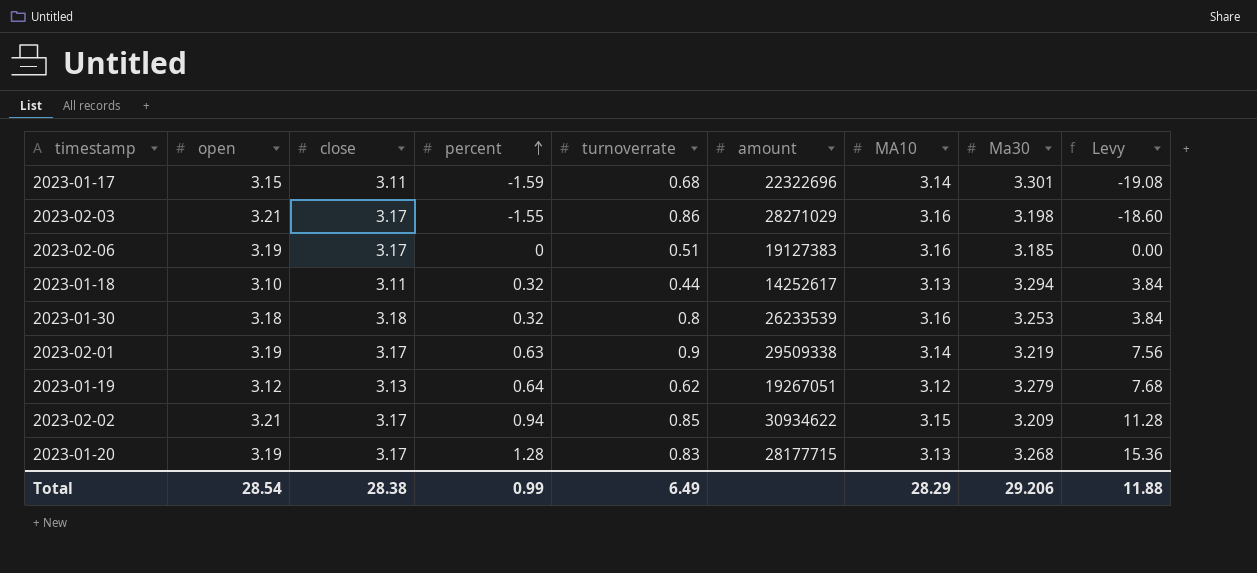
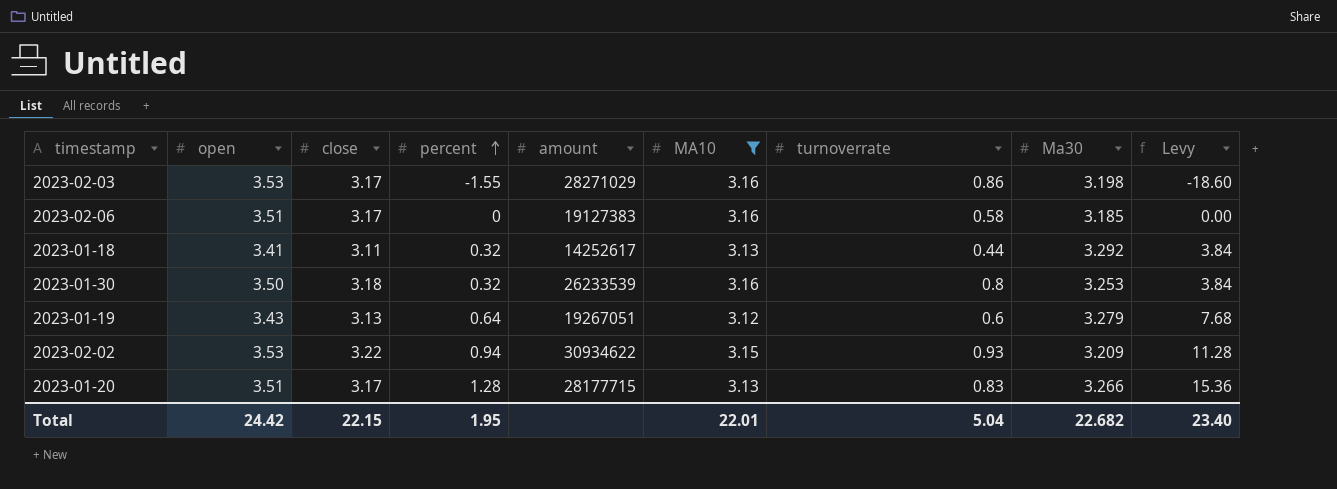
filter: none -> MA10 != 3.14
column turnoverrate | position: 5 -> 7
2023-02-03 | open: 3.21 -> 3.53
2023-02-06 | open: 3.19 -> 3.51
2023-02-06 | turnoverrate: 0.51 -> 0.58
2023-01-18 | open: 3.10 -> 3.41
2023-01-18 | Ma30: 3.294 -> 3.292
2023-01-30 | open: 3.18 -> 3.50
2023-01-19 | open: 3.12 -> 3.43
2023-01-19 | turnoverrate: 0.62 -> 0.6
2023-02-02 | open: 3.21 -> 3.53
2023-02-02 | close: 3.17 -> 3.22
2023-02-02 | turnoverrate: 0.85 -> 0.93
2023-01-20 | open: 3.19 -> 3.51
2023-01-20 | Ma30: 3.268 -> 3.266
Total | open: 28.54 -> 24.42
Total | close: 28.38 -> 22.15
Total | percent: 0.99 -> 1.95
Total | MA10: 28.29 -> 22.01
Total | turnoverrate: 6.49 -> 5.04
Total | Ma30: 29.206 -> 22.682
Total | Levy: 11.88 -> 23.40

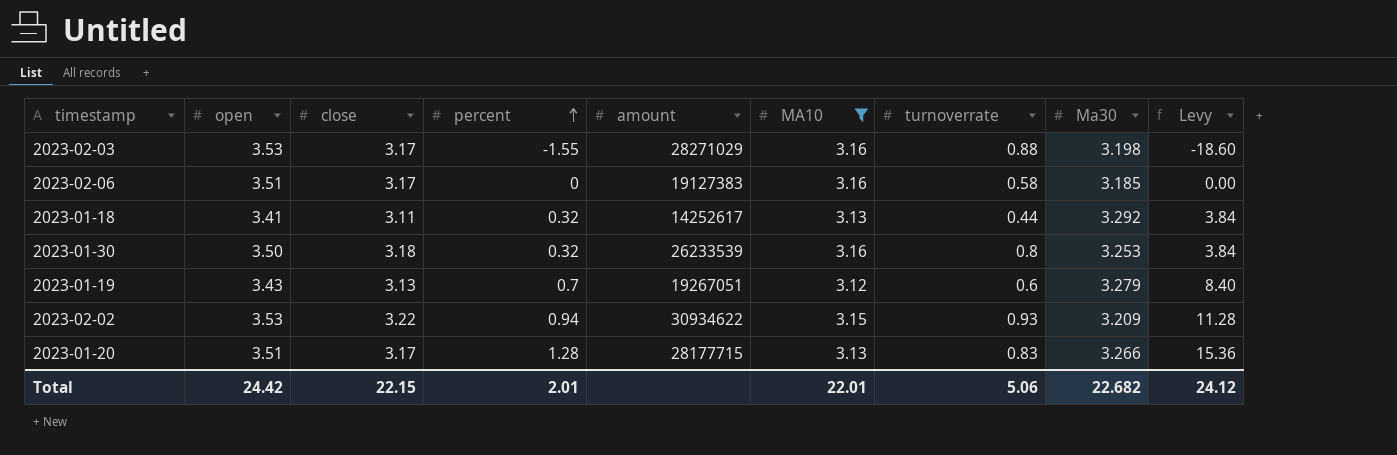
2023-02-03 | turnoverrate: 0.86 -> 0.88
2023-01-19 | percent: 0.64 -> 0.7
2023-01-19 | Levy: 7.68 -> 8.40
Total | percent: 1.95 -> 2.01
Total | turnoverrate: 5.04 -> 5.06
Total | Levy: 23.40 -> 24.12

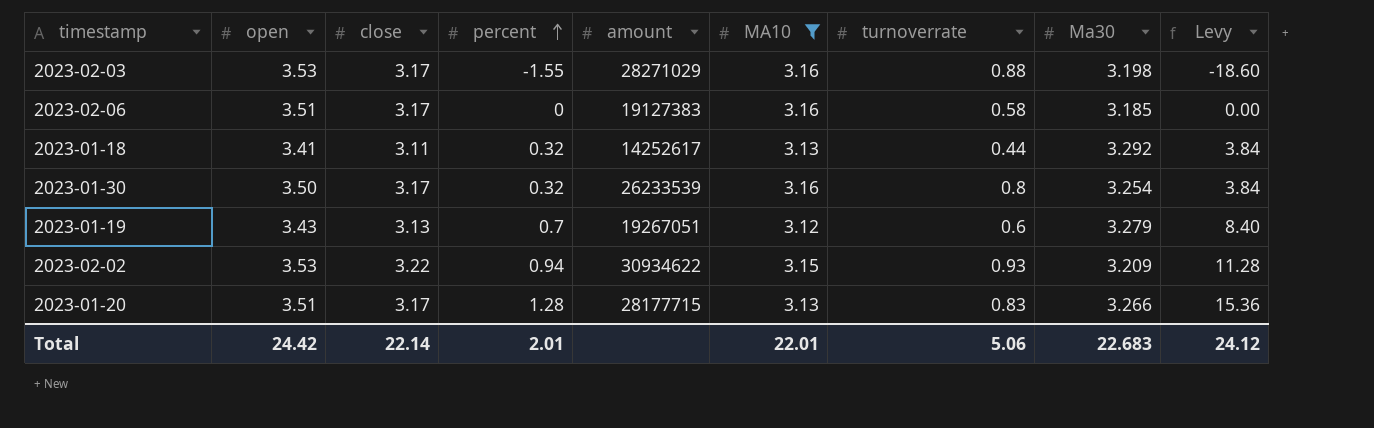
2023-01-30 | close: 3.18 -> 3.17
2023-01-30 | Ma30: 3.253 -> 3.254
Total | close: 22.15 -> 22.14
Total | Ma30: 22.682 -> 22.683

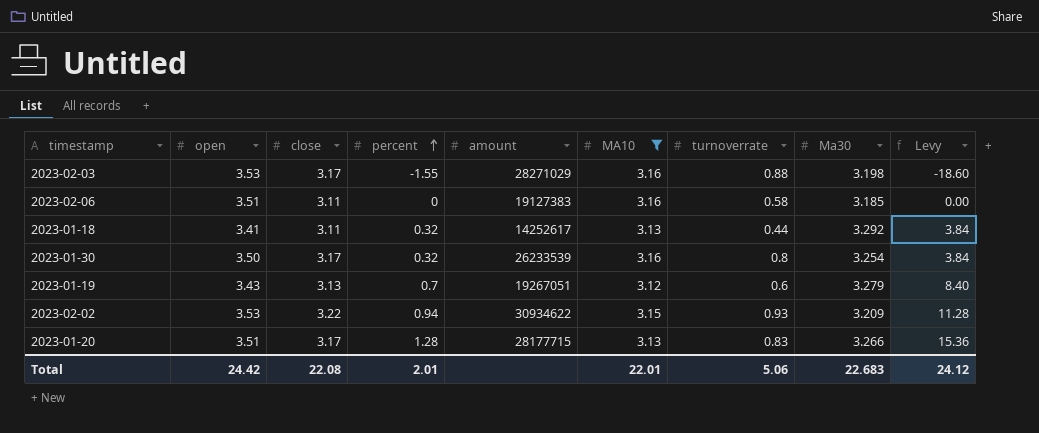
2023-02-06 | close: 3.17 -> 3.11
Total | close: 22.14 -> 22.08

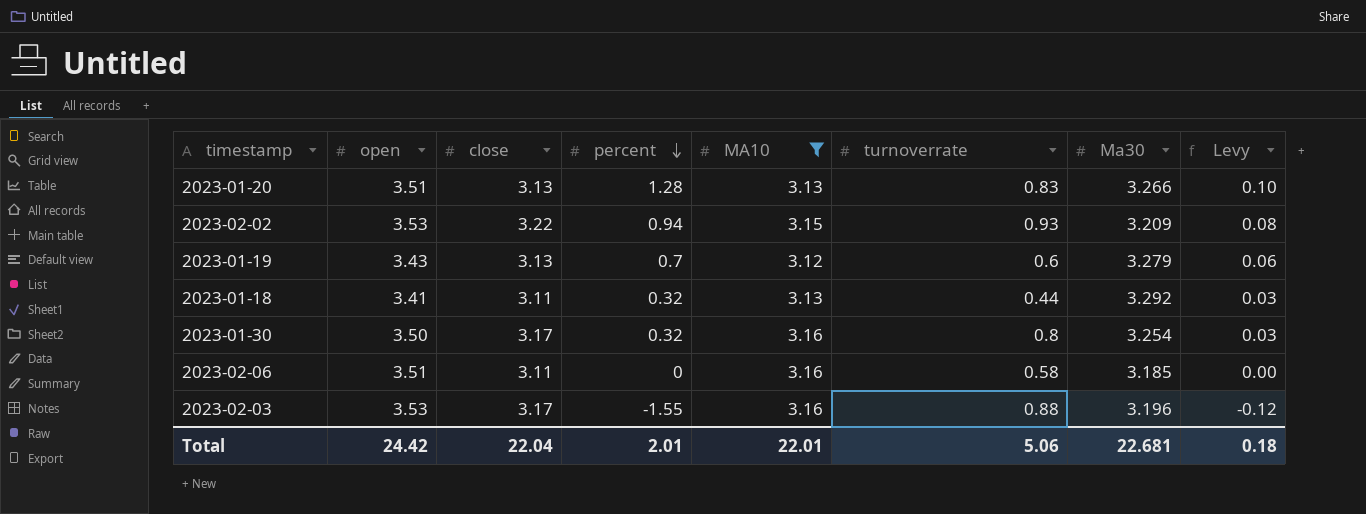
row order: percent ascending -> percent descending
column amount | position: 5 -> none
column Levy | formula: [percent] * 12 -> [percent] * 0.08
2023-01-20 | close: 3.17 -> 3.13
2023-02-03 | Ma30: 3.198 -> 3.196
Total | close: 22.08 -> 22.04
Total | Ma30: 22.683 -> 22.681
Total | Levy: 24.12 -> 0.18

